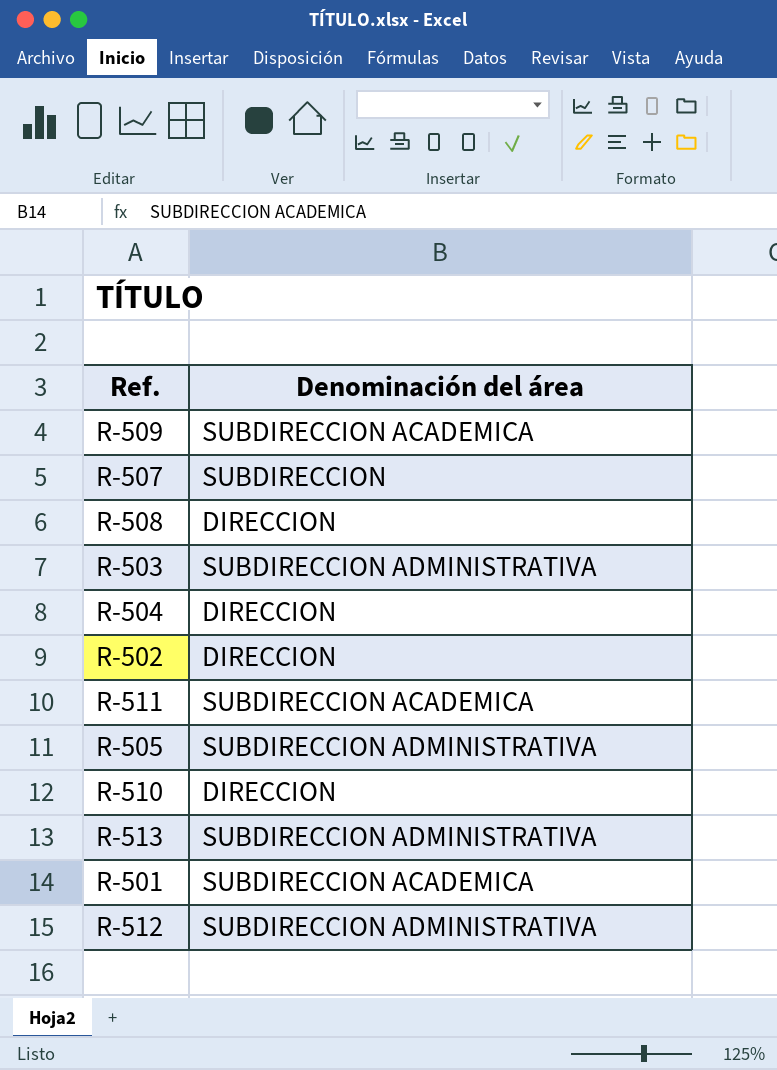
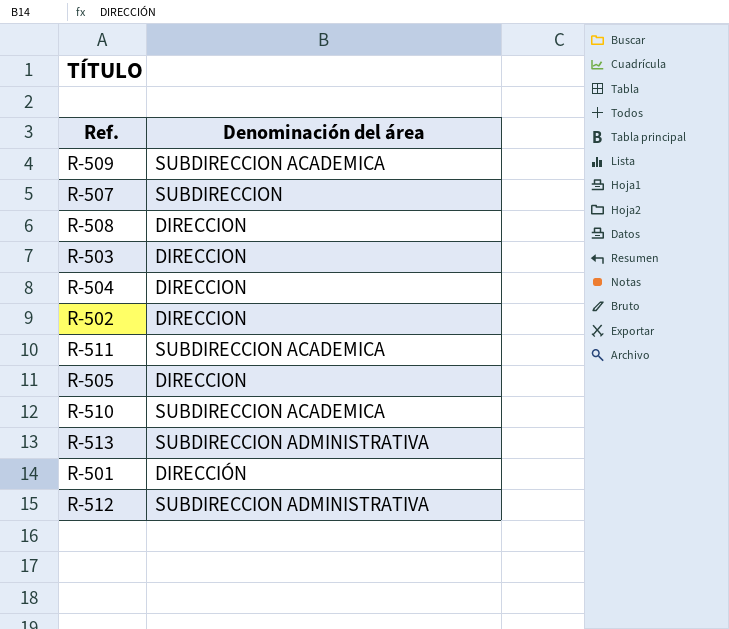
R-503 | Denominación del área: SUBDIRECCION ADMINISTRATIVA -> DIRECCION
R-505 | Denominación del área: SUBDIRECCION ADMINISTRATIVA -> DIRECCION
R-510 | Denominación del área: DIRECCION -> SUBDIRECCION ACADEMICA
R-501 | Denominación del área: SUBDIRECCION ACADEMICA -> DIRECCIÓN

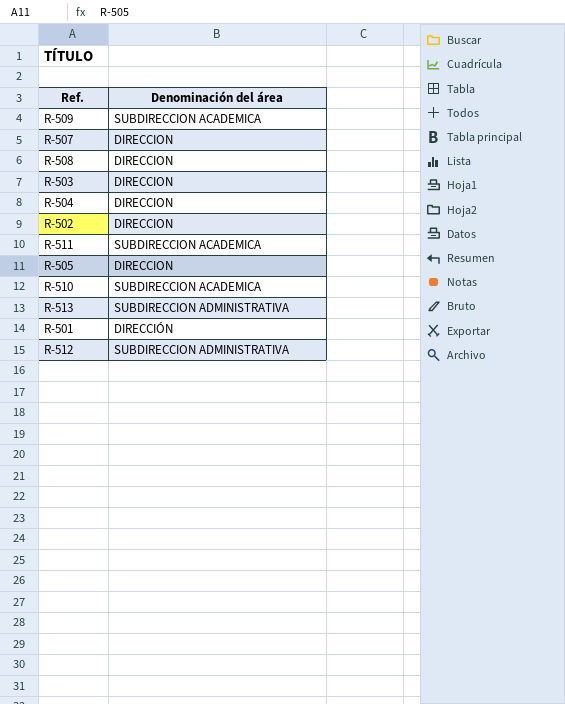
R-507 | Denominación del área: SUBDIRECCION -> DIRECCION

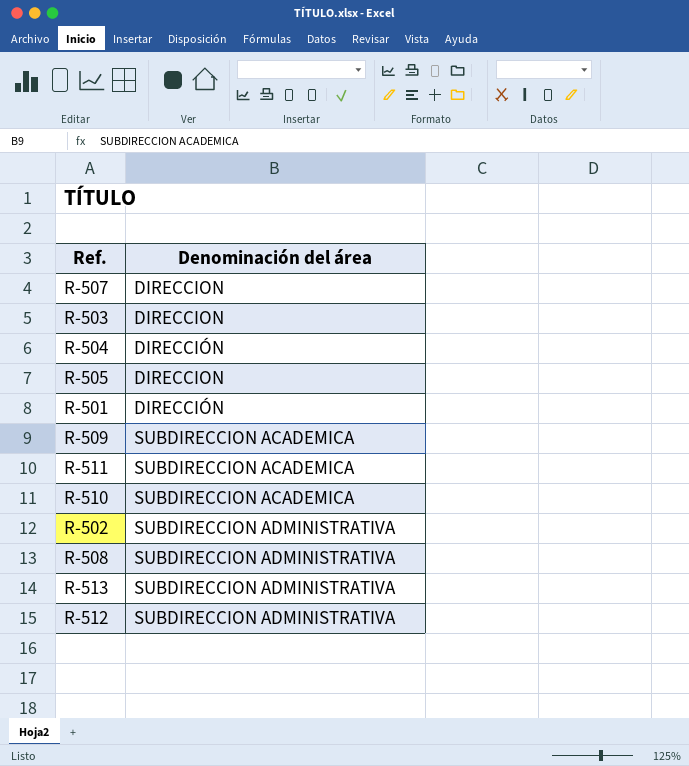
row order: none -> Denominación del área ascending
R-504 | Denominación del área: DIRECCION -> DIRECCIÓN
R-502 | Denominación del área: DIRECCION -> SUBDIRECCION ADMINISTRATIVA
R-508 | Denominación del área: DIRECCION -> SUBDIRECCION ADMINISTRATIVA

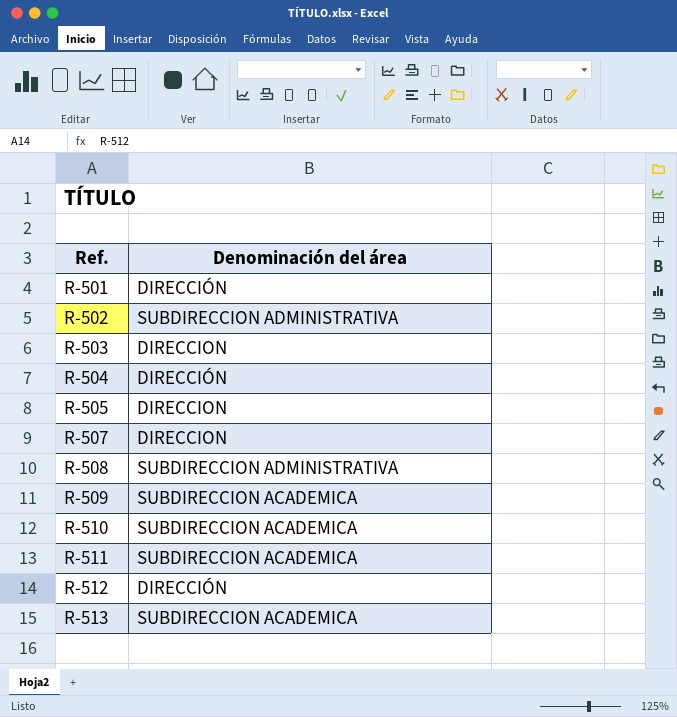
row order: Denominación del área ascending -> Ref. ascending
R-512 | Denominación del área: SUBDIRECCION ADMINISTRATIVA -> DIRECCIÓN
R-513 | Denominación del área: SUBDIRECCION ADMINISTRATIVA -> SUBDIRECCION ACADEMICA

